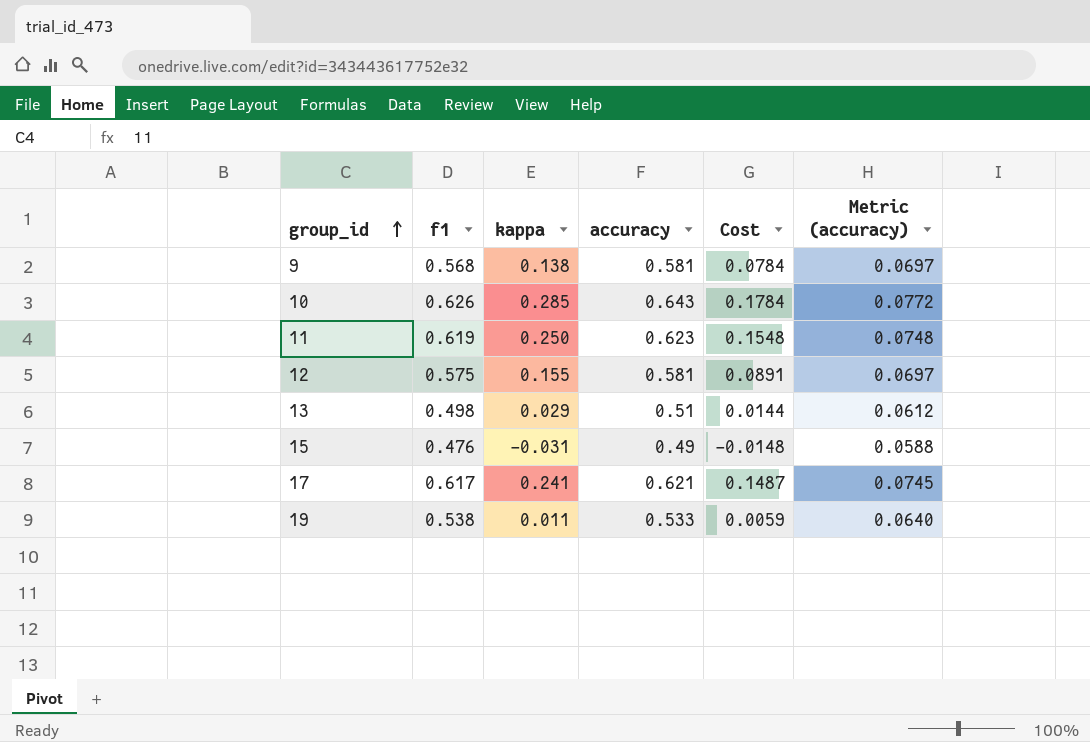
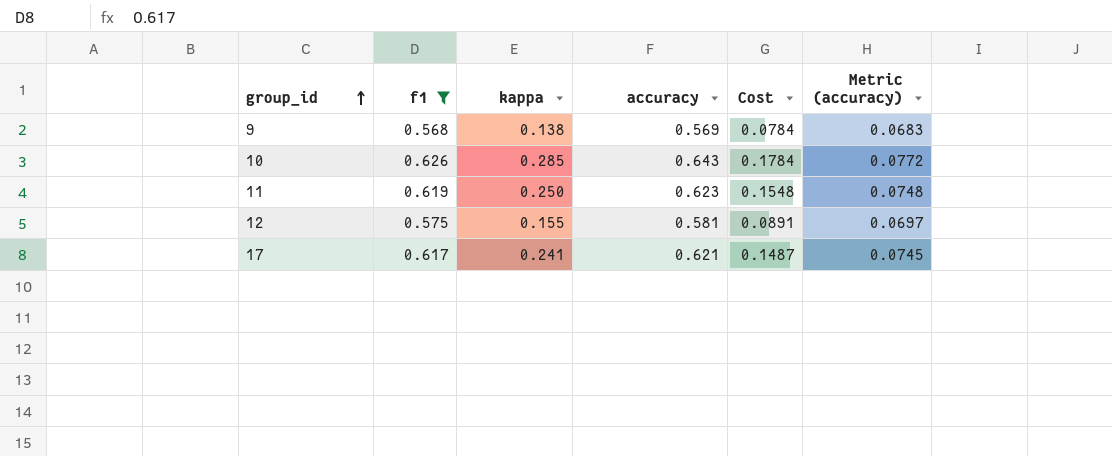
filter: none -> f1 >= 0.568
9 | accuracy: 0.581 -> 0.569
9 | Metric (accuracy): 0.0697 -> 0.0683

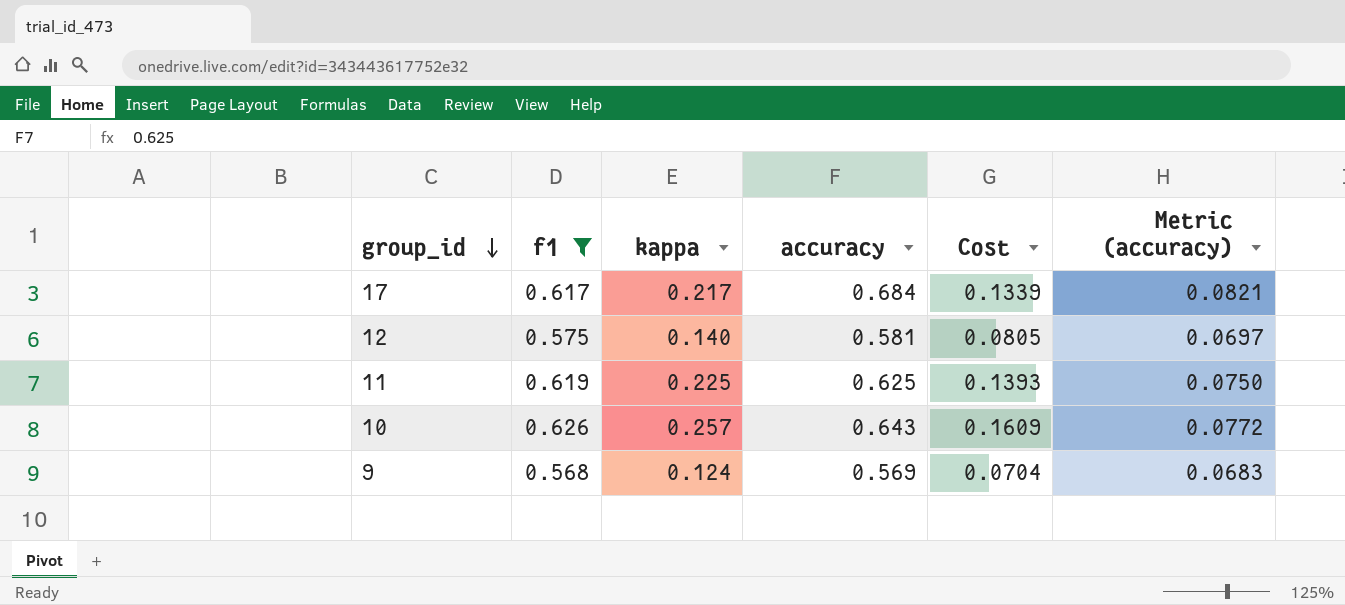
row order: group_id ascending -> group_id descending
17 | kappa: 0.241 -> 0.217
17 | accuracy: 0.621 -> 0.684
17 | Cost: 0.1487 -> 0.1339
17 | Metric (accuracy): 0.0745 -> 0.0821
12 | kappa: 0.155 -> 0.140
12 | Cost: 0.0891 -> 0.0805
11 | kappa: 0.250 -> 0.225
11 | accuracy: 0.623 -> 0.625
11 | Cost: 0.1548 -> 0.1393
11 | Metric (accuracy): 0.0748 -> 0.0750
10 | kappa: 0.285 -> 0.257
10 | Cost: 0.1784 -> 0.1609
9 | kappa: 0.138 -> 0.124
9 | Cost: 0.0784 -> 0.0704

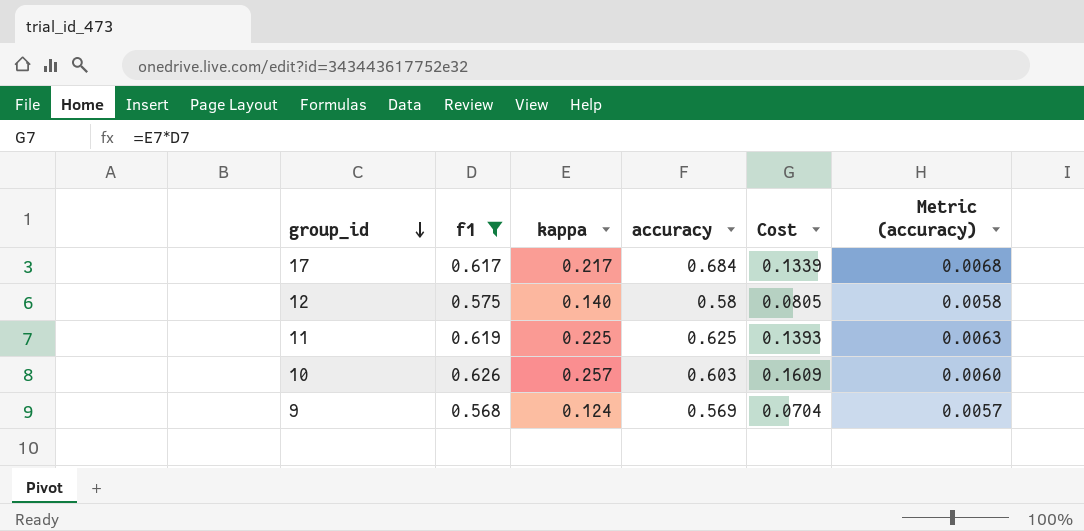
column Metric (accuracy) | formula: [accuracy] * 0.12 -> [accuracy] * 0.01
12 | accuracy: 0.581 -> 0.58
10 | accuracy: 0.643 -> 0.603

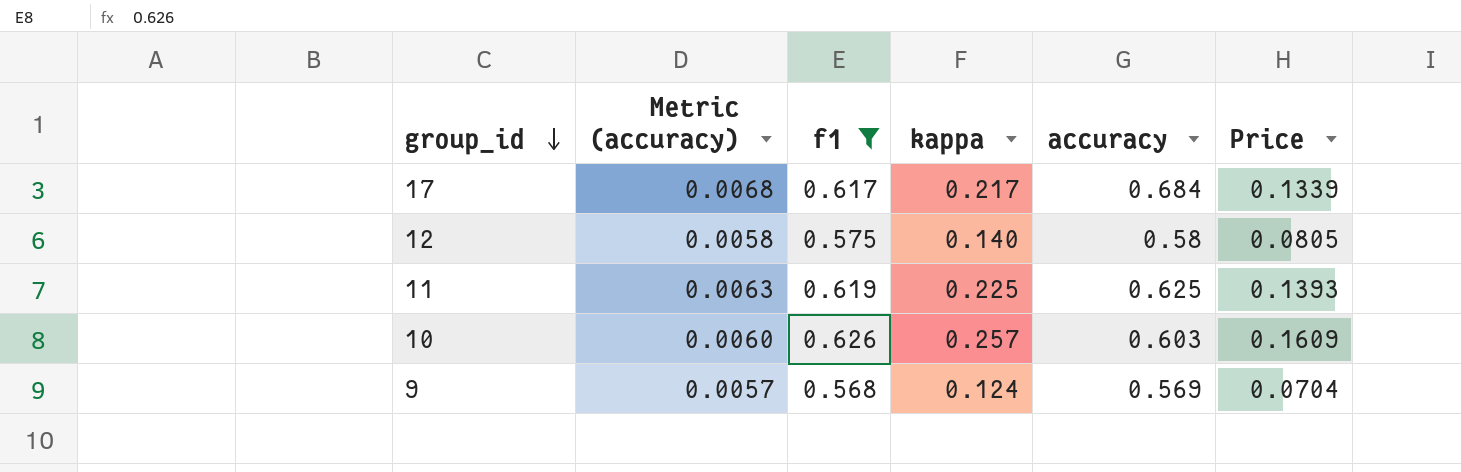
column Metric (accuracy) | position: 6 -> 2
column name: Cost -> Price

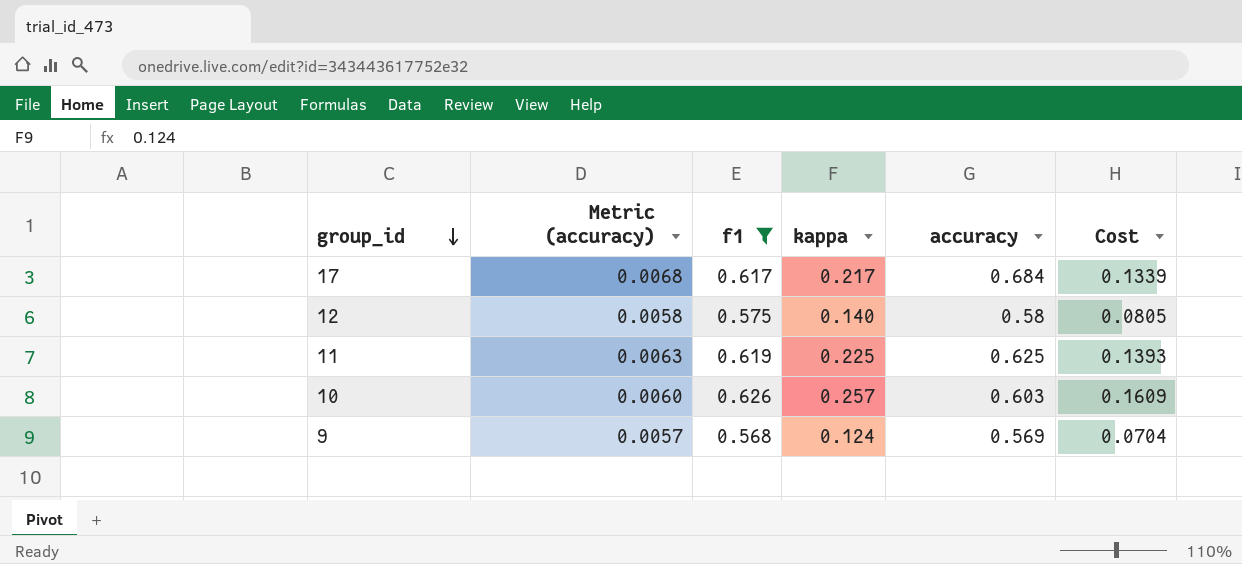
column name: Price -> Cost

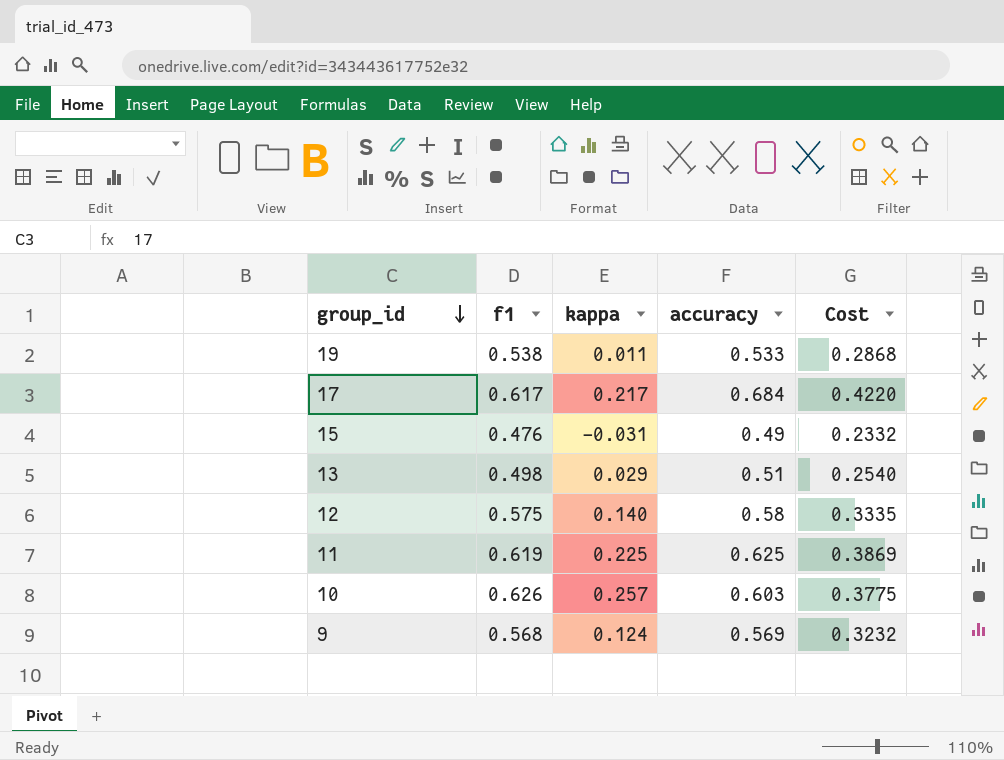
filter: f1 >= 0.568 -> none
column Metric (accuracy) | formula: [accuracy] * 0.01 -> none
column Cost | formula: [f1] * [kappa] -> [f1] * [accuracy]

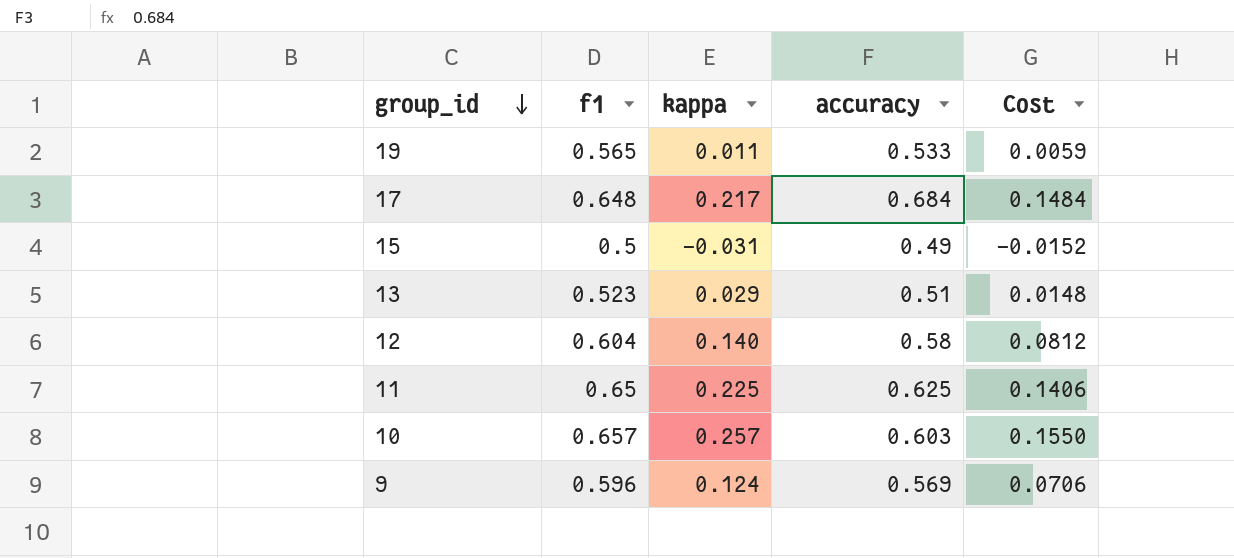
column Cost | formula: [f1] * [accuracy] -> [kappa] * [accuracy]
19 | f1: 0.538 -> 0.565
17 | f1: 0.617 -> 0.648
15 | f1: 0.476 -> 0.5
13 | f1: 0.498 -> 0.523
12 | f1: 0.575 -> 0.604
11 | f1: 0.619 -> 0.65
10 | f1: 0.626 -> 0.657
9 | f1: 0.568 -> 0.596

